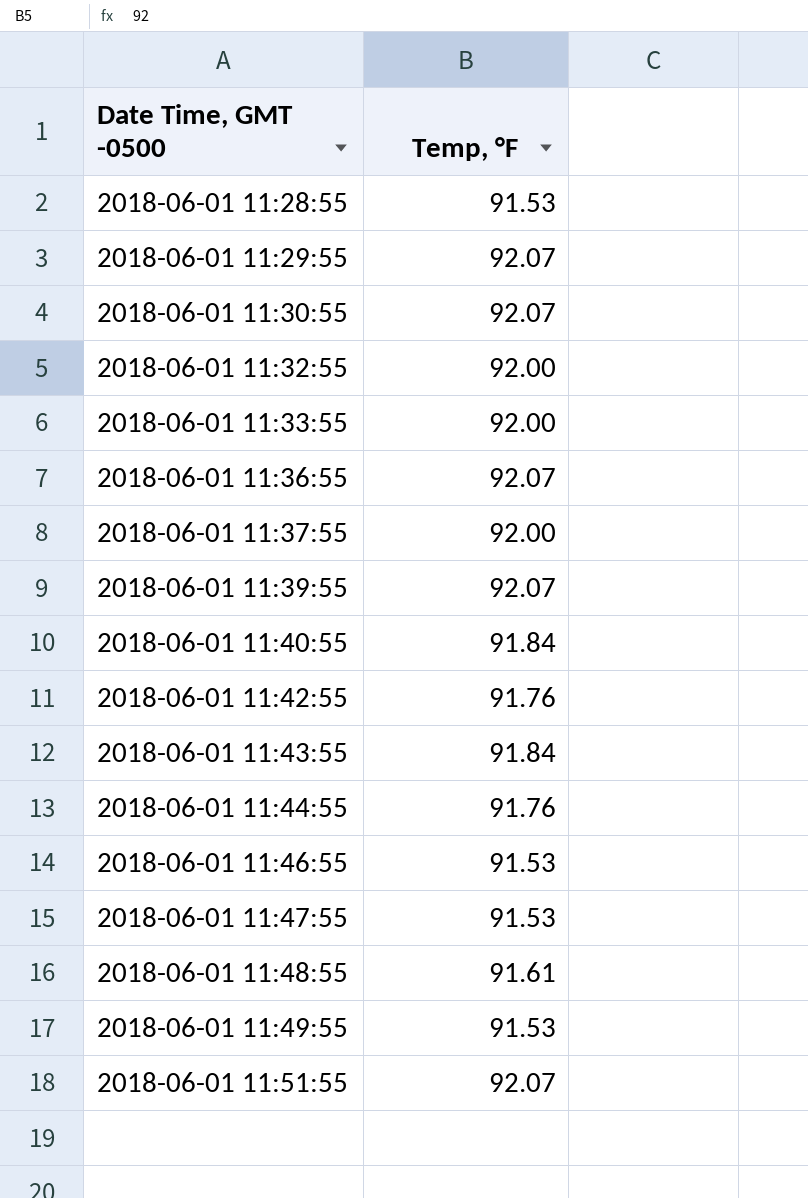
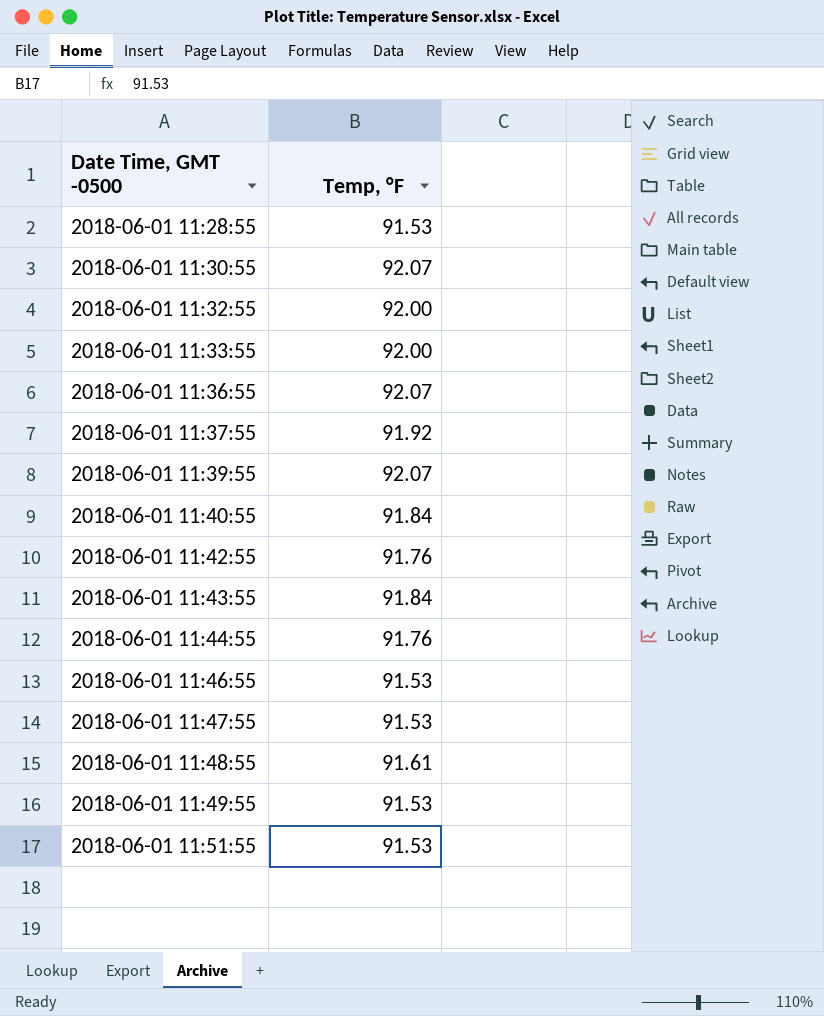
row 2018-06-01 11:29:55: 92.07 -> none
2018-06-01 11:37:55 | Temp, °F: 92.00 -> 91.92
2018-06-01 11:51:55 | Temp, °F: 92.07 -> 91.53

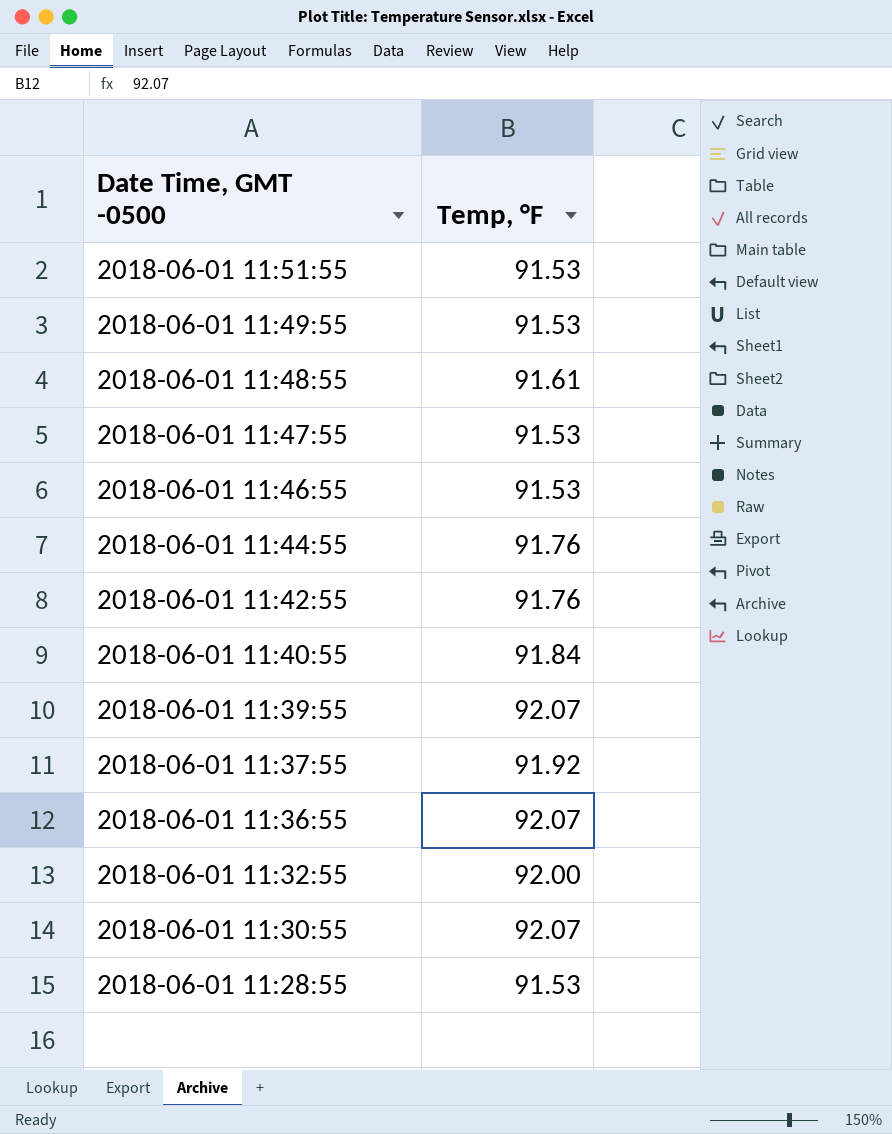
row order: Date Time, GMT -0500 ascending -> Date Time, GMT -0500 descending
row 2018-06-01 11:33:55: 92.00 -> none
row 2018-06-01 11:43:55: 91.84 -> none

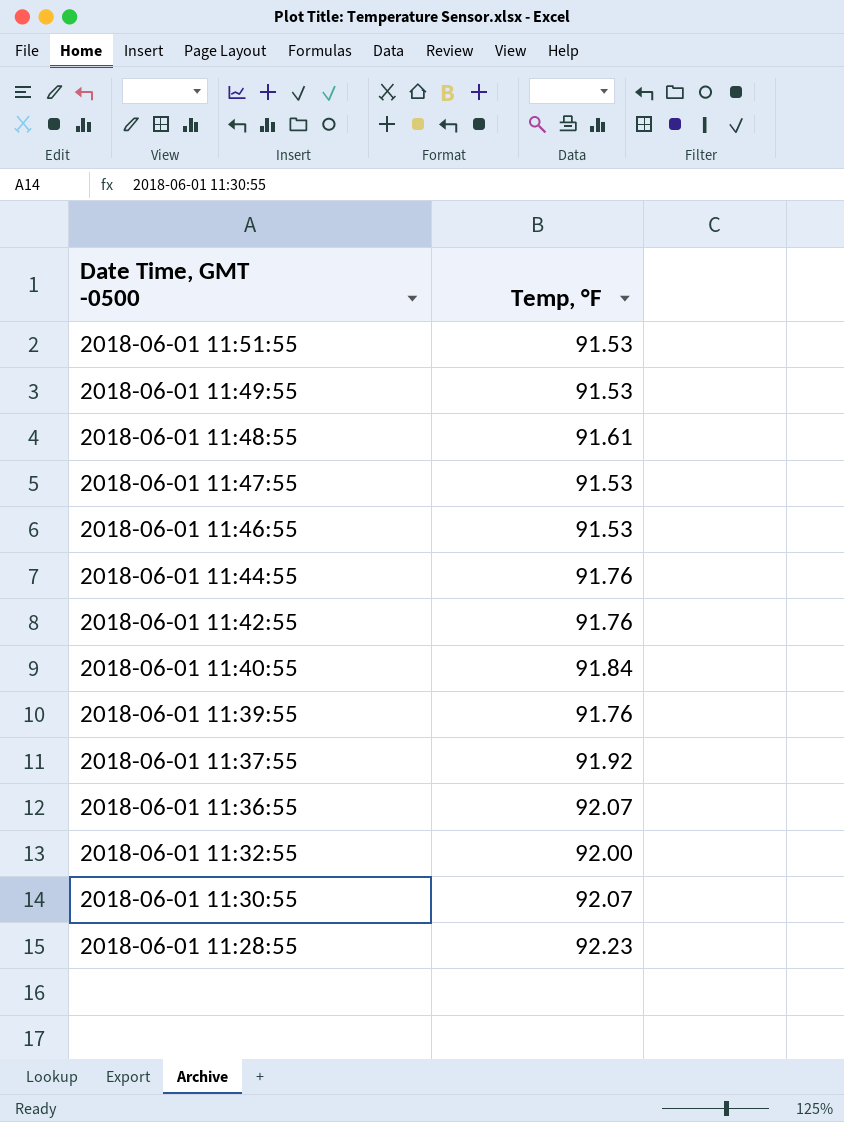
2018-06-01 11:39:55 | Temp, °F: 92.07 -> 91.76
2018-06-01 11:28:55 | Temp, °F: 91.53 -> 92.23

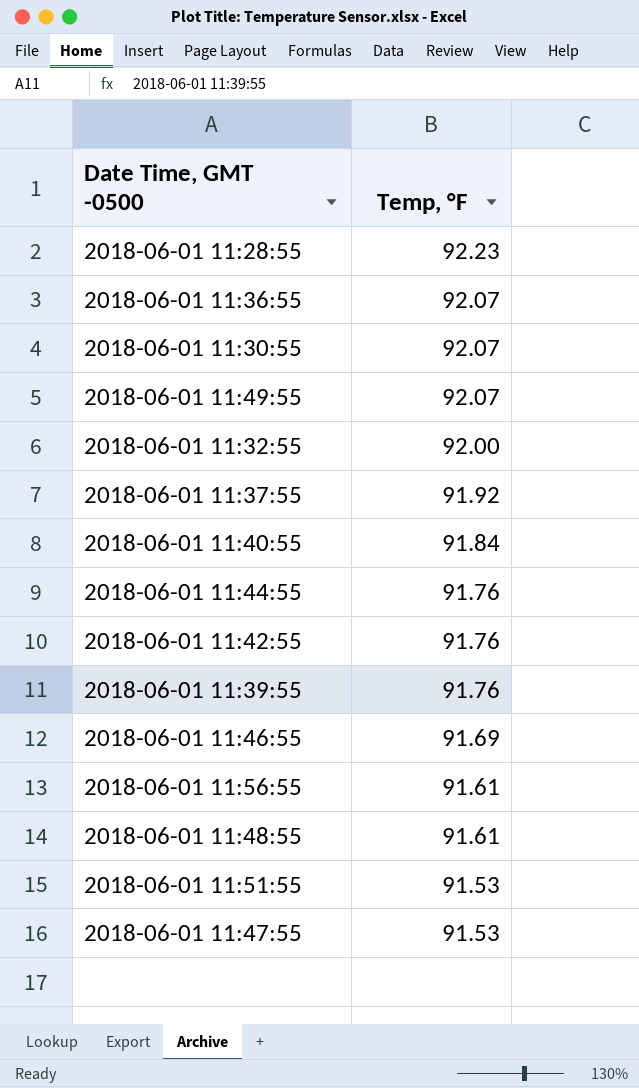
row order: Date Time, GMT -0500 descending -> Temp, °F descending
2018-06-01 11:49:55 | Temp, °F: 91.53 -> 92.07
2018-06-01 11:46:55 | Temp, °F: 91.53 -> 91.69
row 2018-06-01 11:56:55: none -> 91.61

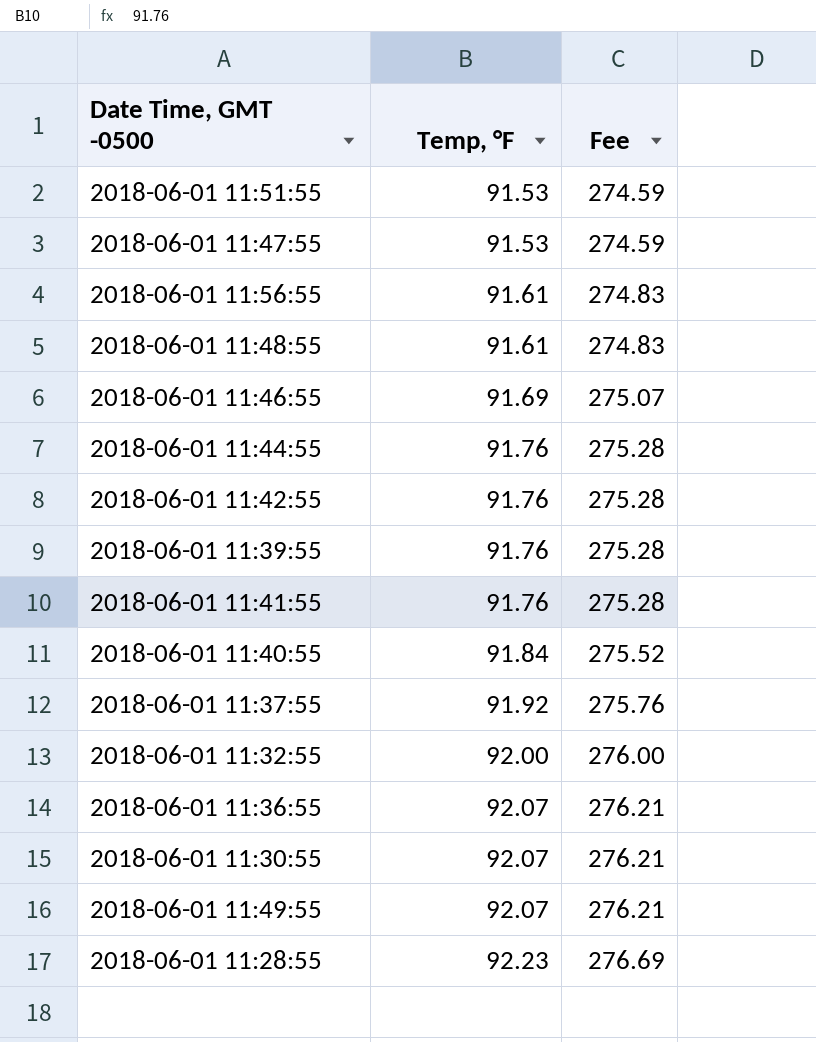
row order: Temp, °F descending -> Temp, °F ascending
column Fee | formula: none -> [Temp, °F] * 3
row 2018-06-01 11:41:55: none -> 91.76 | 275.28

